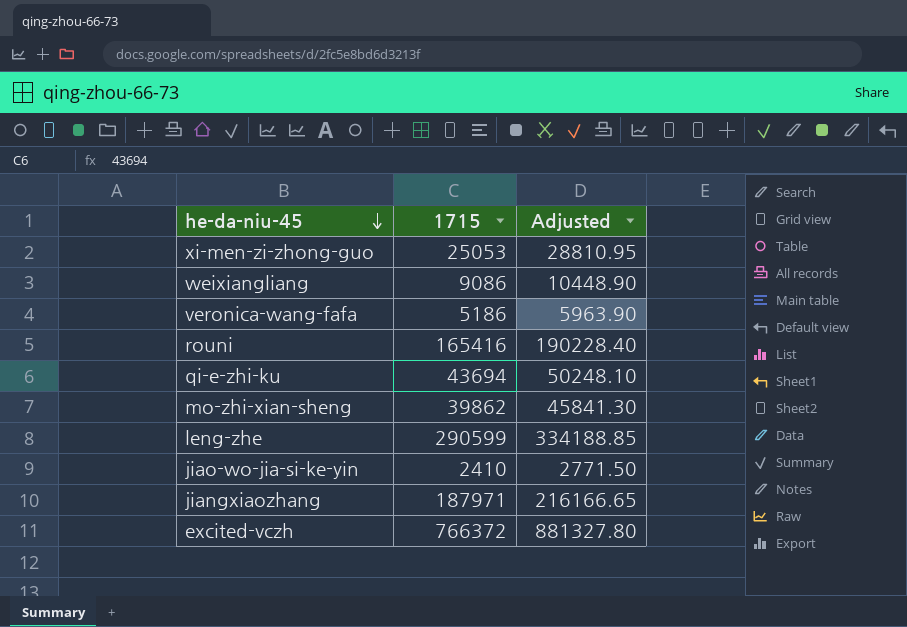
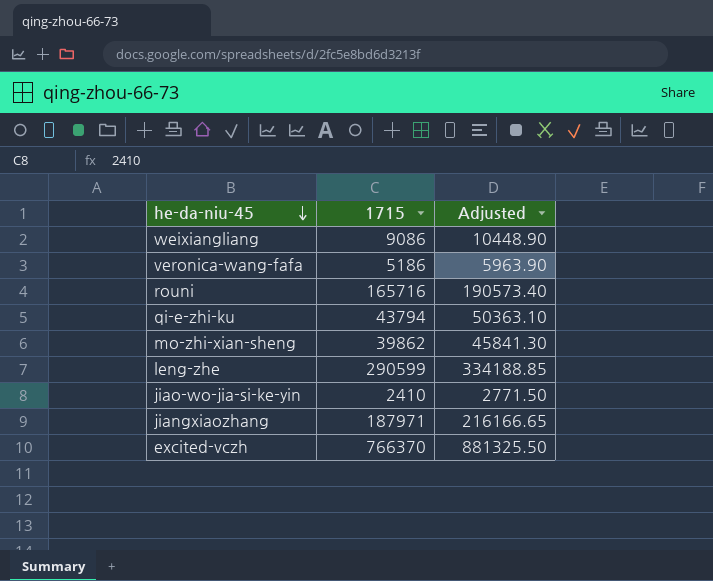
row xi-men-zi-zhong-guo: 25053 | 28810.95 -> none
rouni | 1715: 165416 -> 165716
rouni | Adjusted: 190228.40 -> 190573.40
qi-e-zhi-ku | 1715: 43694 -> 43794
qi-e-zhi-ku | Adjusted: 50248.10 -> 50363.10
excited-vczh | 1715: 766372 -> 766370
excited-vczh | Adjusted: 881327.80 -> 881325.50

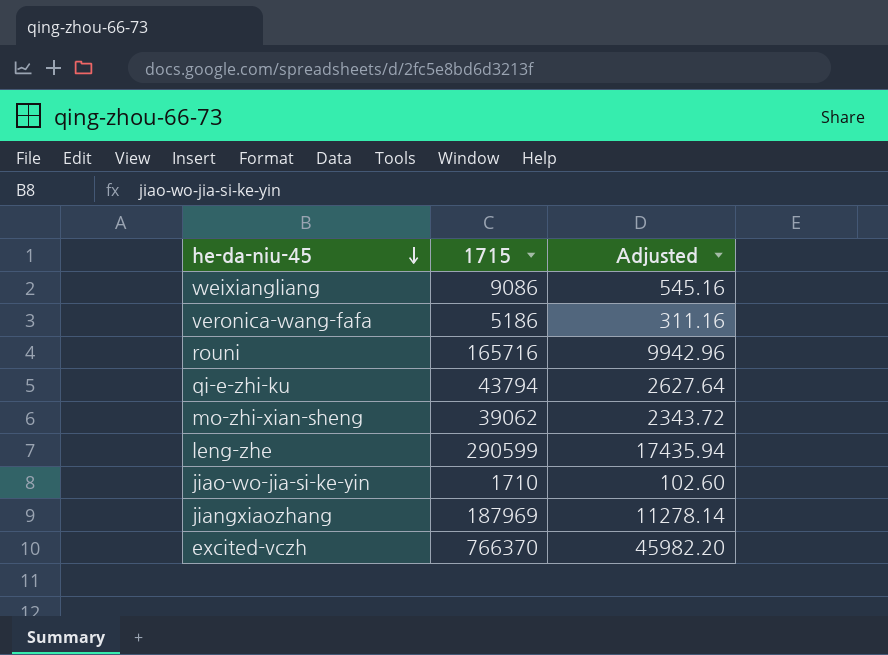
column Adjusted | formula: [1715] * 1.15 -> [1715] * 0.06
mo-zhi-xian-sheng | 1715: 39862 -> 39062
jiao-wo-jia-si-ke-yin | 1715: 2410 -> 1710
jiangxiaozhang | 1715: 187971 -> 187969

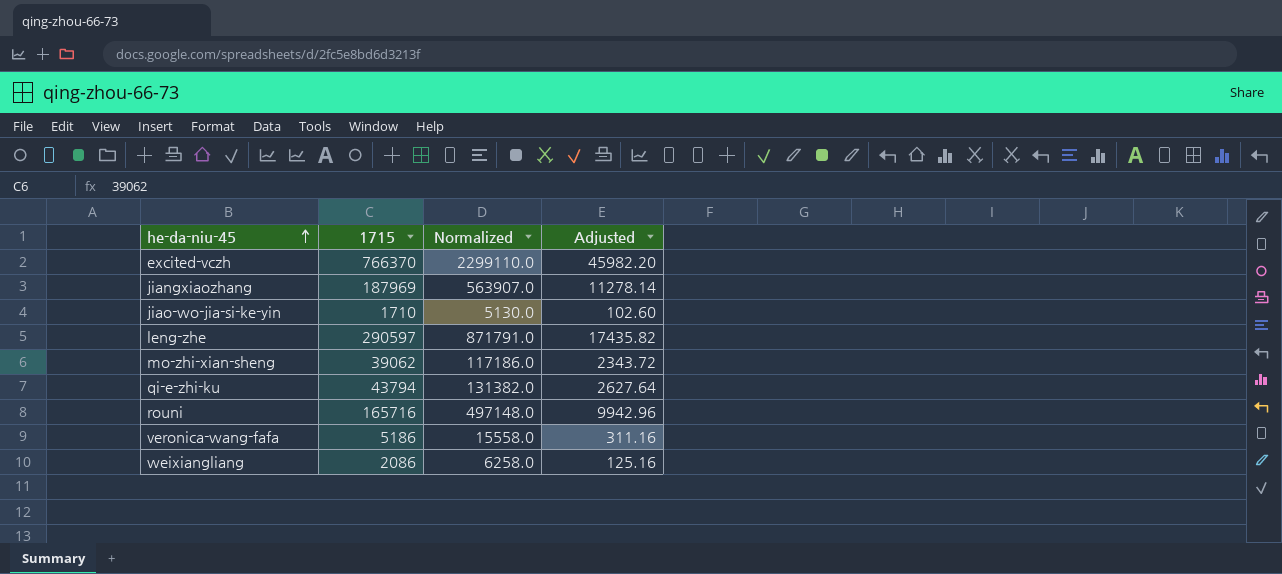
row order: he-da-niu-45 descending -> he-da-niu-45 ascending
column Normalized | formula: none -> [1715] * 3
leng-zhe | 1715: 290599 -> 290597
leng-zhe | Adjusted: 17435.94 -> 17435.82
weixiangliang | 1715: 9086 -> 2086
weixiangliang | Adjusted: 545.16 -> 125.16

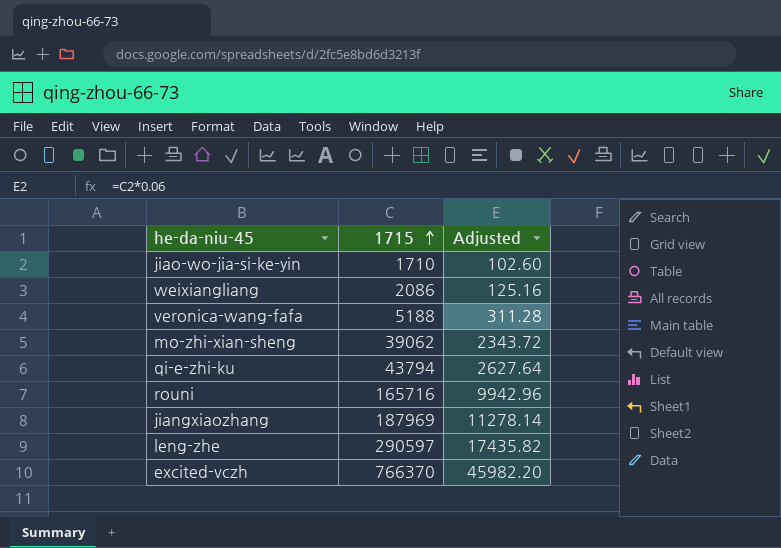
row order: he-da-niu-45 ascending -> 1715 ascending
column Normalized | formula: [1715] * 3 -> none
veronica-wang-fafa | 1715: 5186 -> 5188
veronica-wang-fafa | Adjusted: 311.16 -> 311.28

